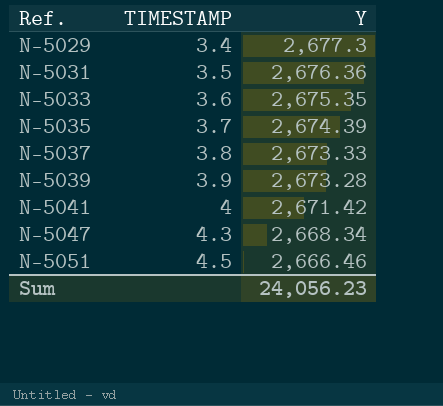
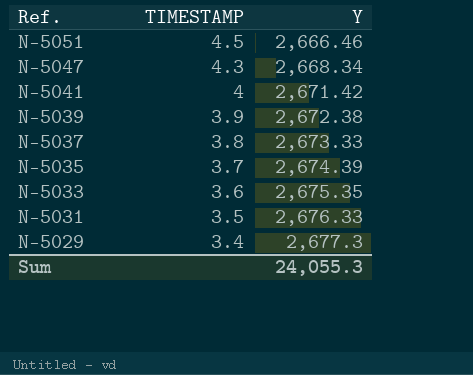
row order: Ref. ascending -> Ref. descending
N-5039 | Y: 2,673.28 -> 2,672.38
N-5031 | Y: 2,676.36 -> 2,676.33
Sum | Y: 24,056.23 -> 24,055.3

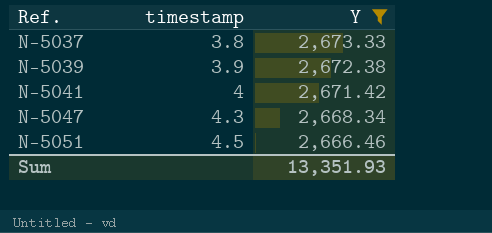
filter: none -> Y <= 2,673.33
row order: Ref. descending -> Ref. ascending
column name: TIMESTAMP -> timestamp
Sum | Y: 24,055.3 -> 13,351.93

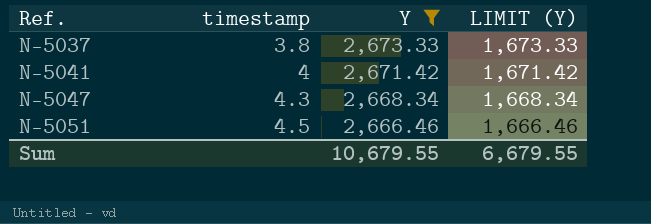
column LIMIT (Y) | formula: none -> [Y] - 1000
row N-5039: 3.9 | 2,672.38 -> none
Sum | Y: 13,351.93 -> 10,679.55

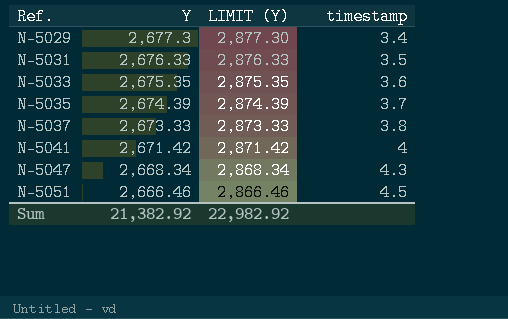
filter: Y <= 2,673.33 -> none
column LIMIT (Y) | formula: [Y] - 1000 -> [Y] + 200
column timestamp | position: 2 -> 4
Sum | Y: 10,679.55 -> 21,382.92
Sum | LIMIT (Y): 6,679.55 -> 22,982.92

